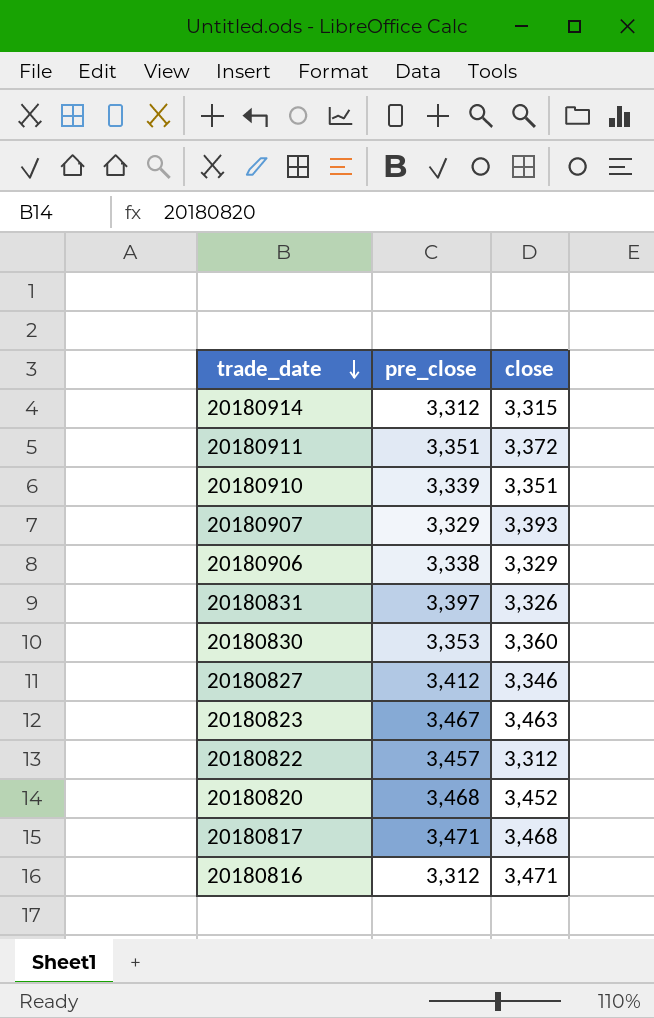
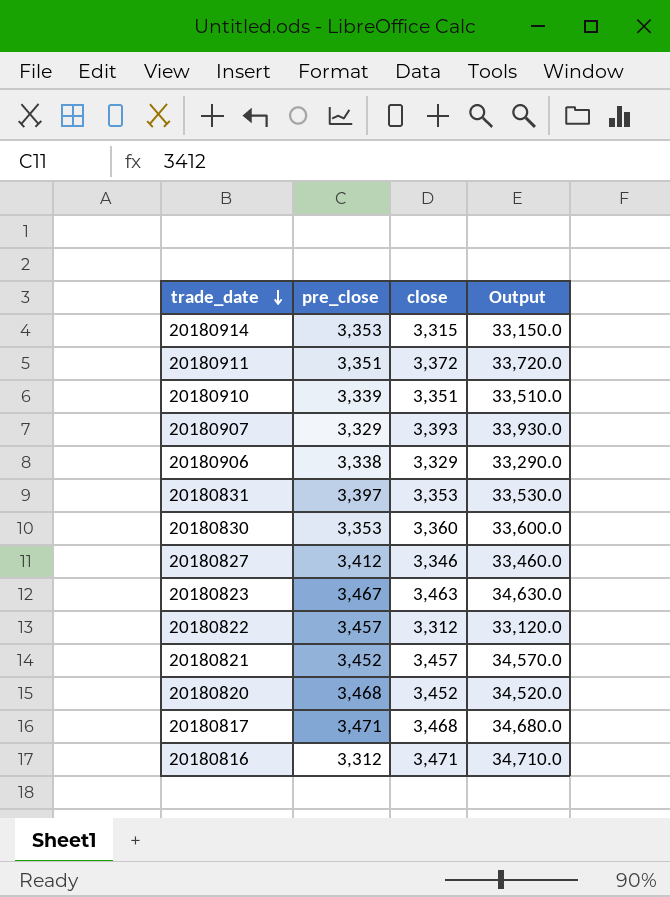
column Output | formula: none -> [close] * 10
20180914 | pre_close: 3,312 -> 3,353
20180831 | close: 3,326 -> 3,353
row 20180821: none -> 3,452 | 3,457 | 34,570.0

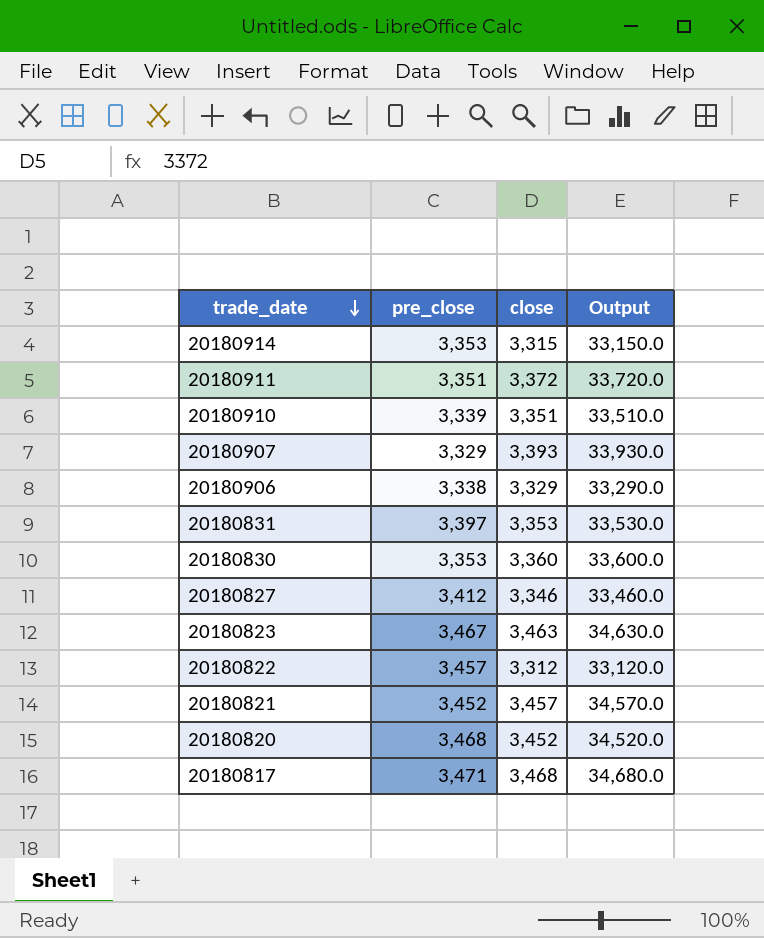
row 20180816: 3,312 | 3,471 | 34,710.0 -> none

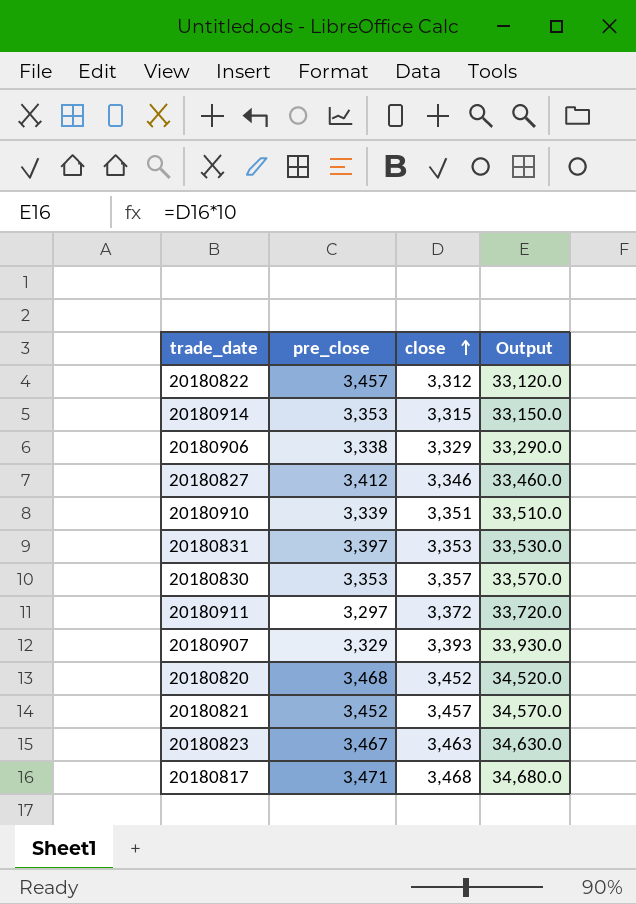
row order: trade_date descending -> close ascending
20180830 | close: 3,360 -> 3,357
20180830 | Output: 33,600.0 -> 33,570.0
20180911 | pre_close: 3,351 -> 3,297

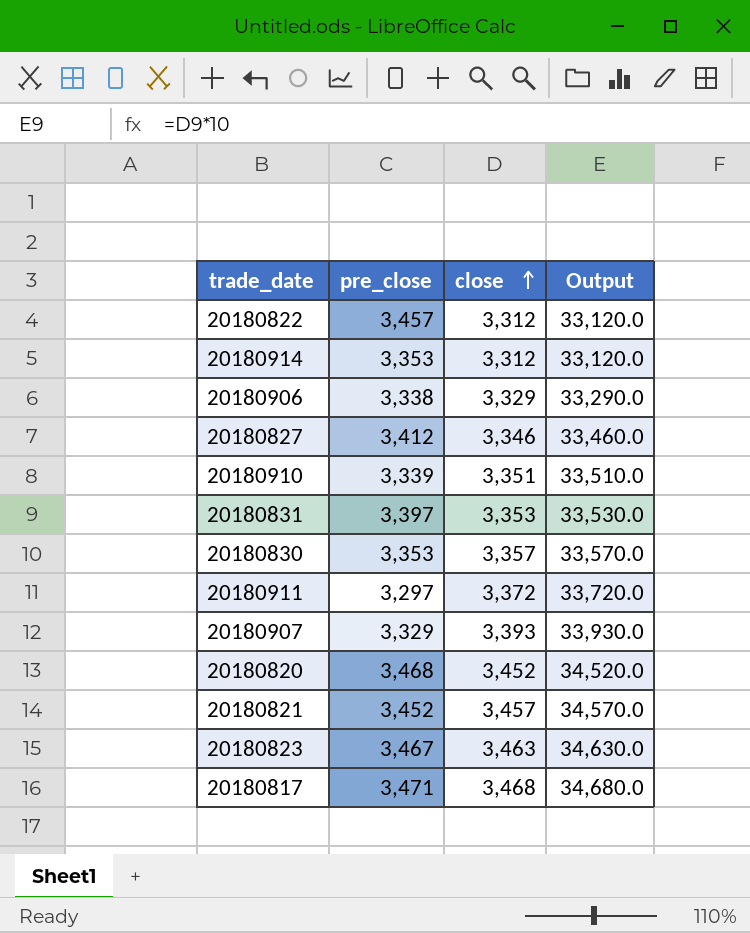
20180914 | close: 3,315 -> 3,312
20180914 | Output: 33,150.0 -> 33,120.0

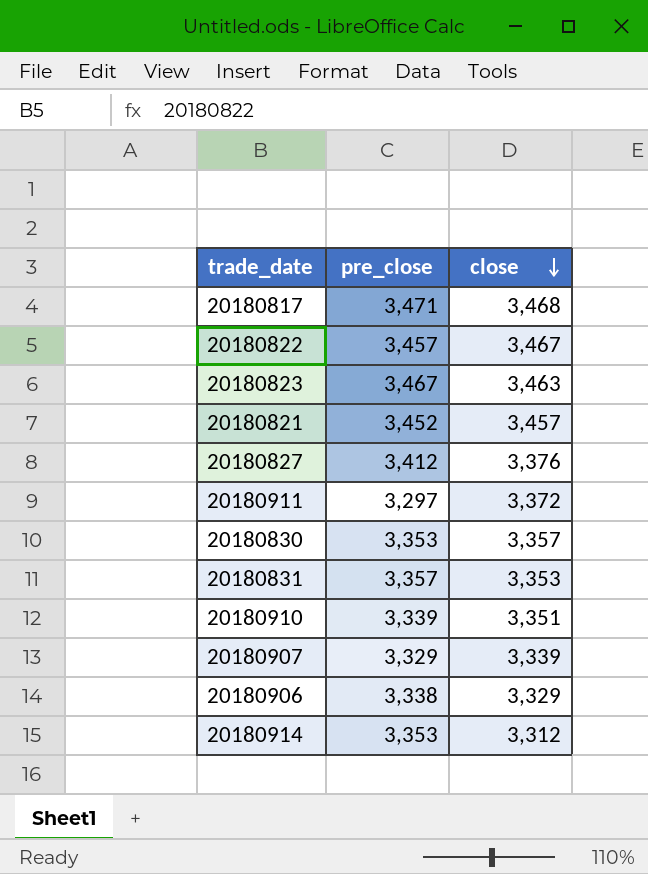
row order: close ascending -> close descending
column Output | formula: [close] * 10 -> none
row 20180820: 3,468 | 3,452 | 34,520.0 -> none
20180822 | close: 3,312 -> 3,467
20180827 | close: 3,346 -> 3,376
20180831 | pre_close: 3,397 -> 3,357
20180907 | close: 3,393 -> 3,339

